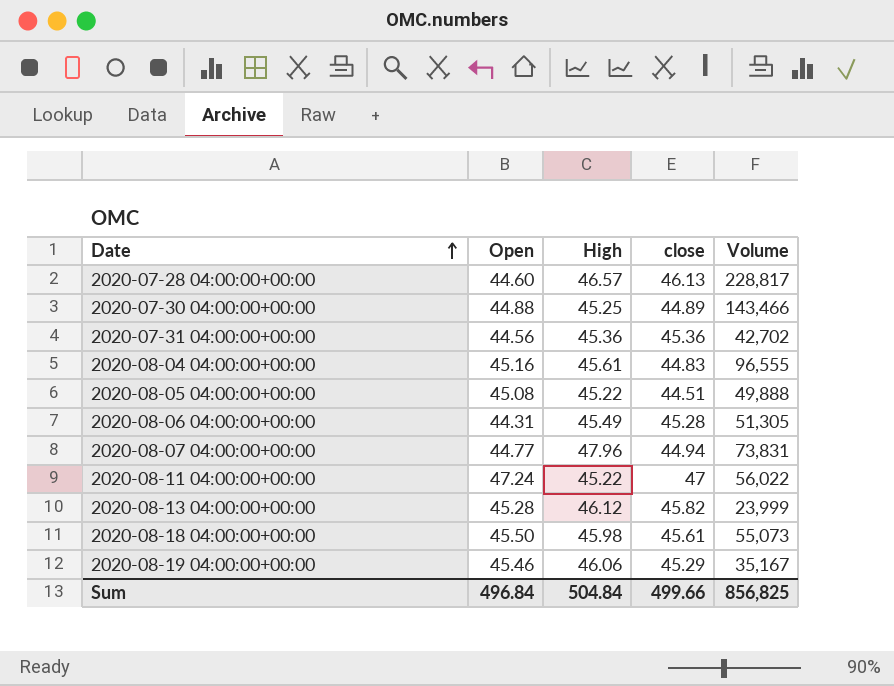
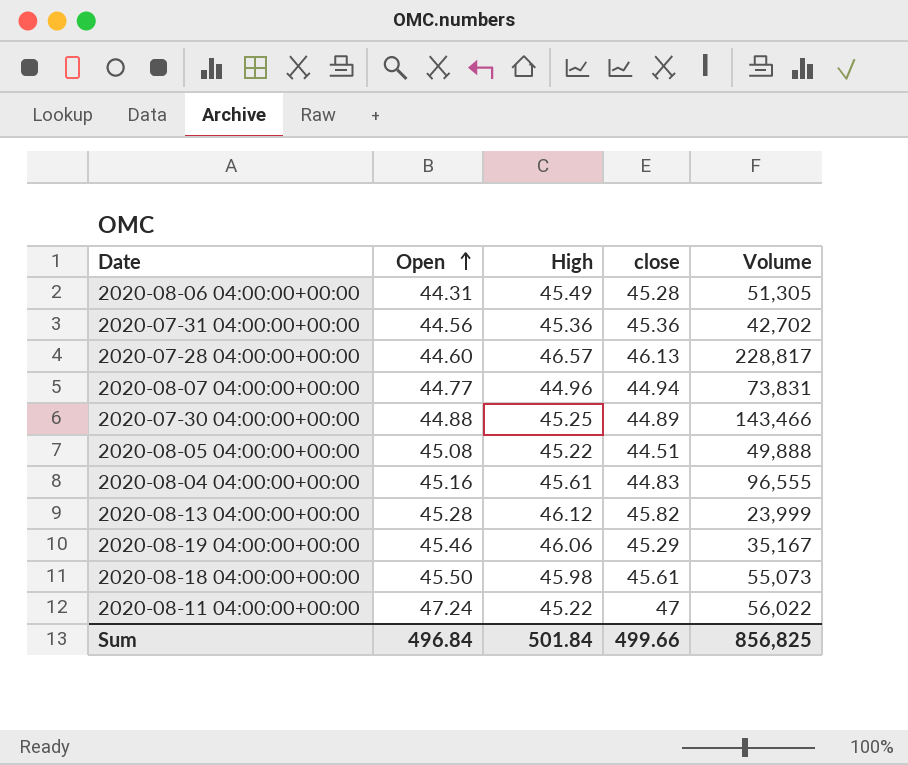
row order: Date ascending -> Open ascending
2020-08-07 04:00:00+00:00 | High: 47.96 -> 44.96
Sum | High: 504.84 -> 501.84

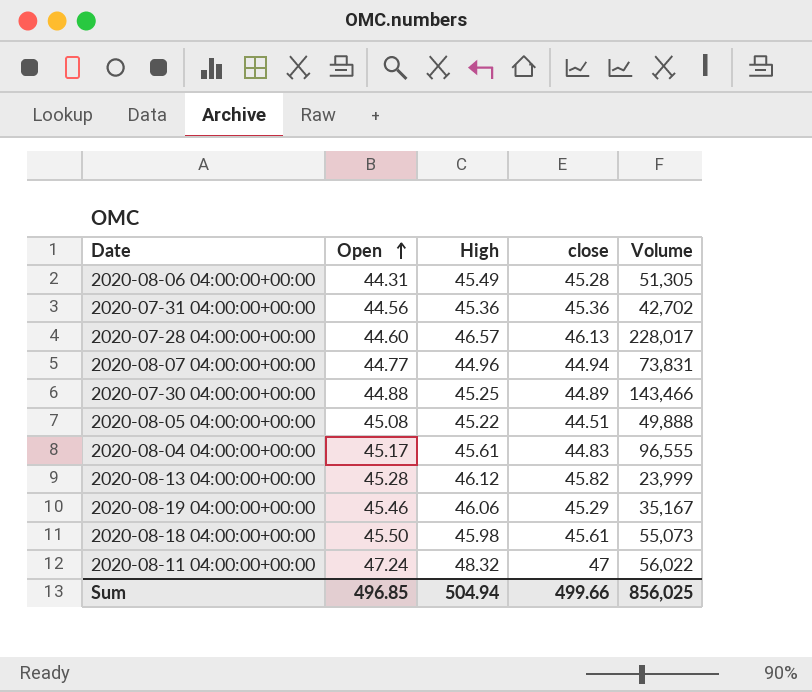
2020-07-28 04:00:00+00:00 | Volume: 228,817 -> 228,017
2020-08-04 04:00:00+00:00 | Open: 45.16 -> 45.17
2020-08-11 04:00:00+00:00 | High: 45.22 -> 48.32
Sum | Open: 496.84 -> 496.85
Sum | High: 501.84 -> 504.94
Sum | Volume: 856,825 -> 856,025

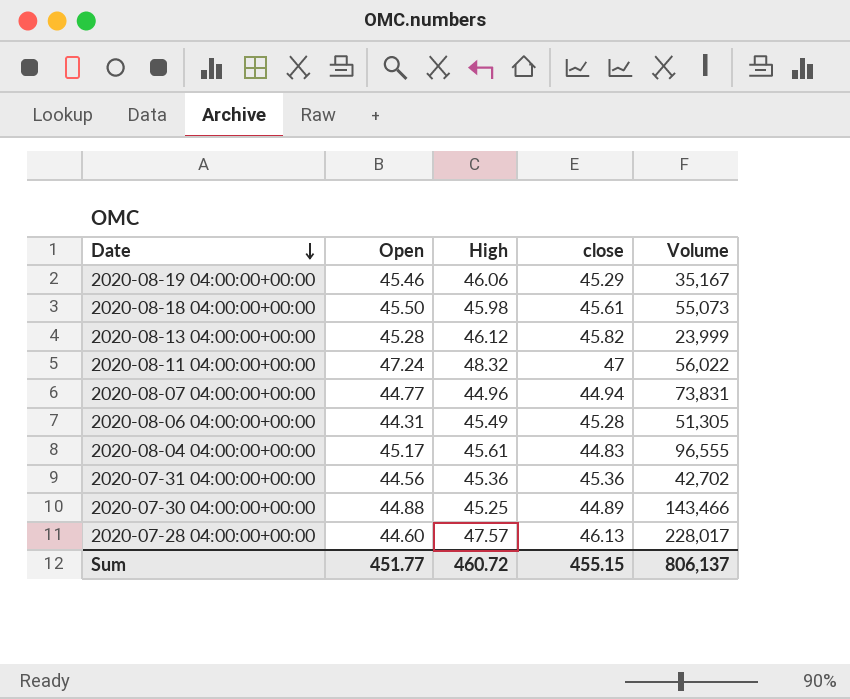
row order: Open ascending -> Date descending
row 2020-08-05 04:00:00+00:00: 45.08 | 45.22 | 44.51 | 49,888 -> none
2020-07-28 04:00:00+00:00 | High: 46.57 -> 47.57
Sum | Open: 496.85 -> 451.77
Sum | High: 504.94 -> 460.72
Sum | close: 499.66 -> 455.15
Sum | Volume: 856,025 -> 806,137

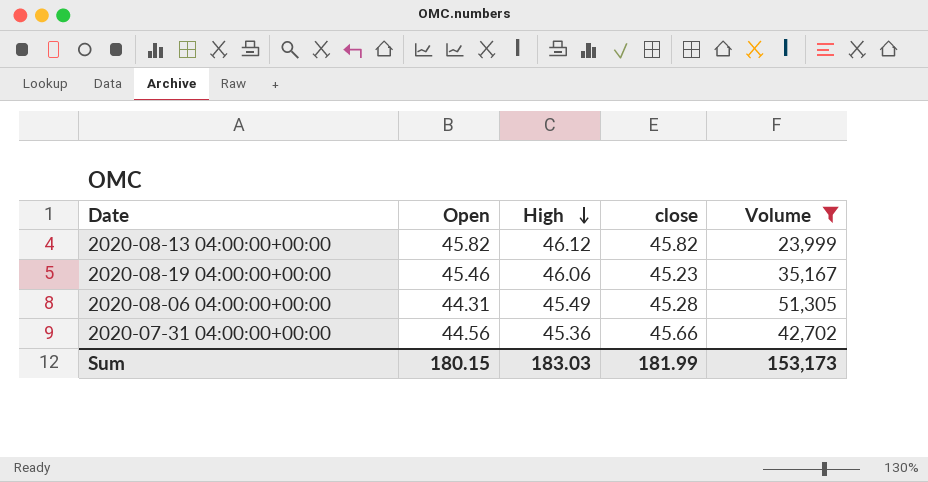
filter: none -> Volume <= 51,305
row order: Date descending -> High descending
2020-08-13 04:00:00+00:00 | Open: 45.28 -> 45.82
2020-08-19 04:00:00+00:00 | close: 45.29 -> 45.23
2020-07-31 04:00:00+00:00 | close: 45.36 -> 45.66
Sum | Open: 451.77 -> 180.15
Sum | High: 460.72 -> 183.03
Sum | close: 455.15 -> 181.99
Sum | Volume: 806,137 -> 153,173

